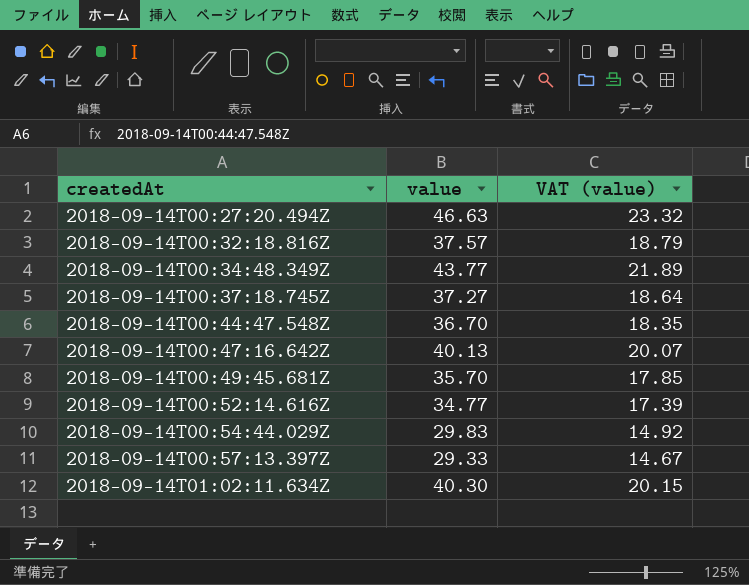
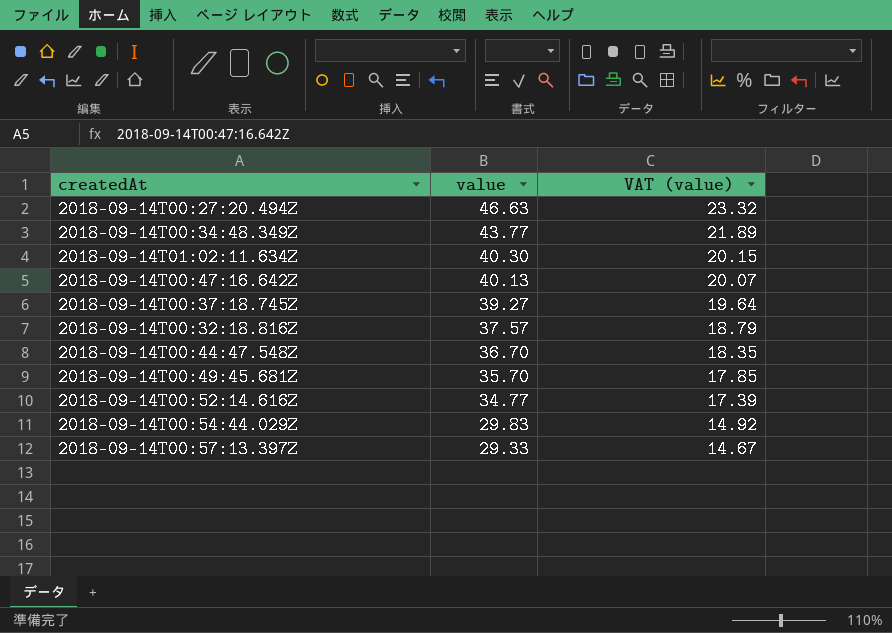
row order: createdAt ascending -> value descending
2018-09-14T00:37:18.745Z | value: 37.27 -> 39.27
2018-09-14T00:37:18.745Z | VAT (value): 18.64 -> 19.64

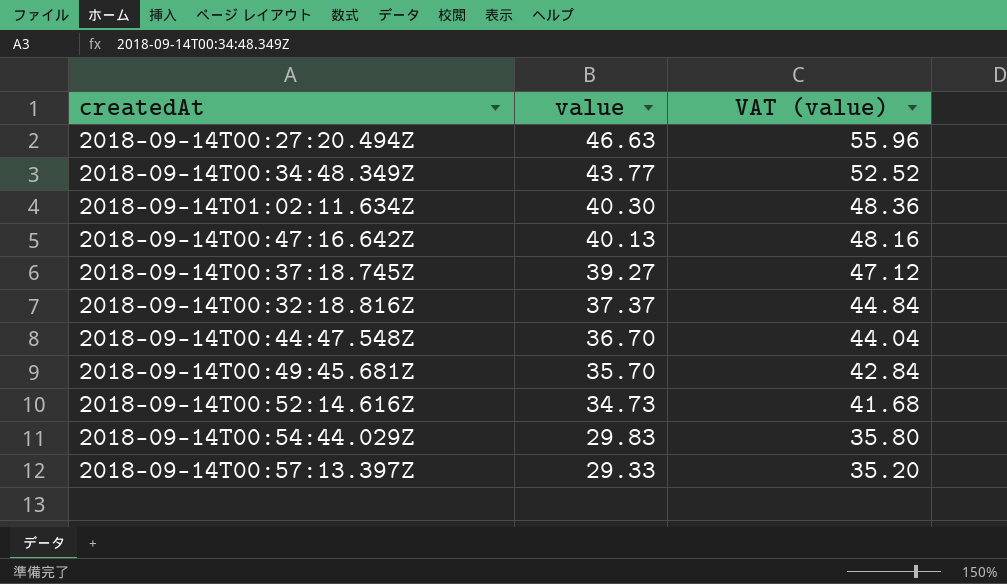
column VAT (value) | formula: [value] * 0.5 -> [value] * 1.2
2018-09-14T00:32:18.816Z | value: 37.57 -> 37.37
2018-09-14T00:52:14.616Z | value: 34.77 -> 34.73

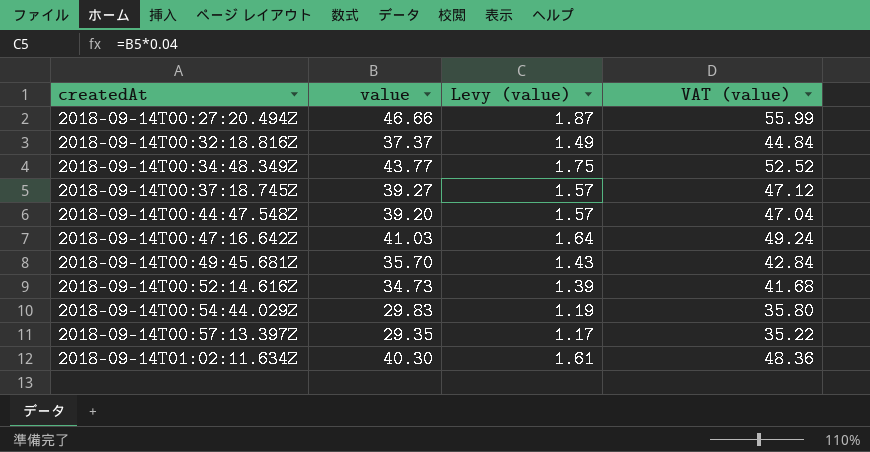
row order: value descending -> createdAt ascending
column Levy (value) | formula: none -> [value] * 0.04
2018-09-14T00:27:20.494Z | value: 46.63 -> 46.66
2018-09-14T00:27:20.494Z | VAT (value): 55.96 -> 55.99
2018-09-14T00:44:47.548Z | value: 36.70 -> 39.20
2018-09-14T00:44:47.548Z | VAT (value): 44.04 -> 47.04
2018-09-14T00:47:16.642Z | value: 40.13 -> 41.03
2018-09-14T00:47:16.642Z | VAT (value): 48.16 -> 49.24
2018-09-14T00:57:13.397Z | value: 29.33 -> 29.35
2018-09-14T00:57:13.397Z | VAT (value): 35.20 -> 35.22

